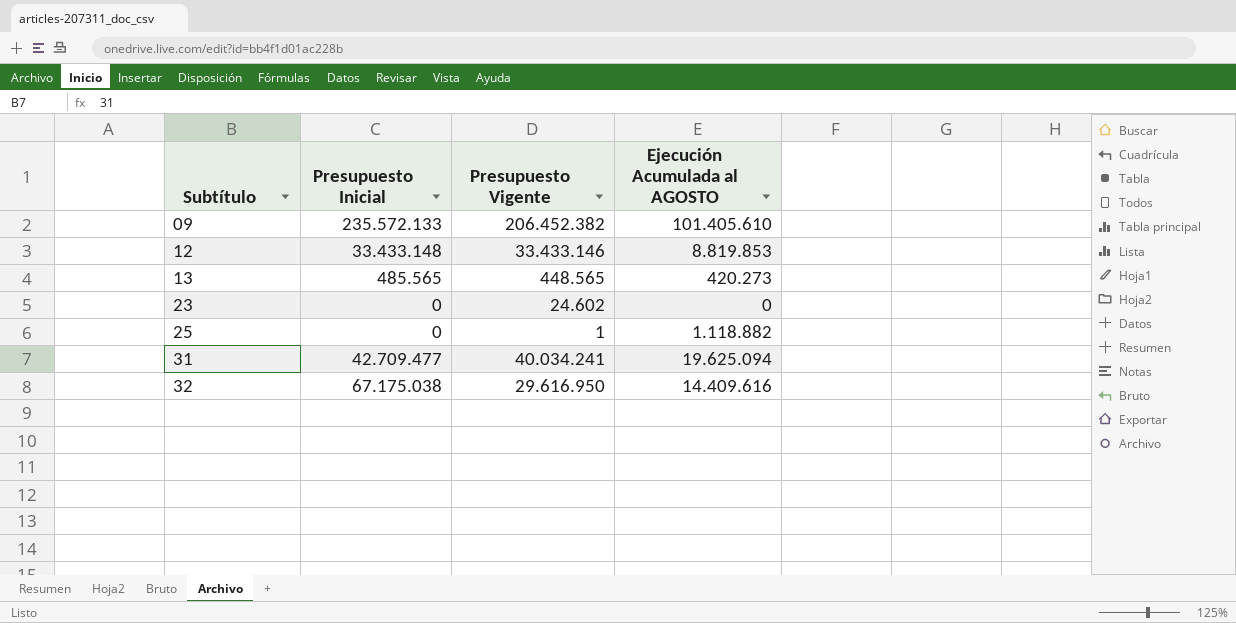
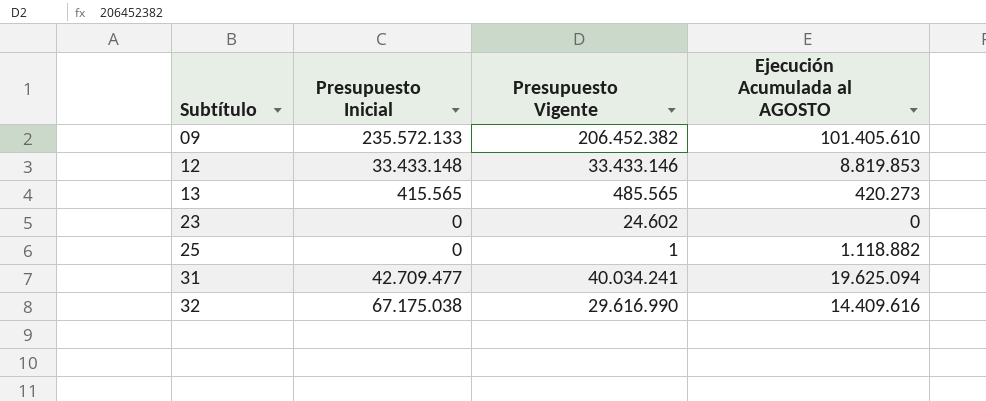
13 | Presupuesto Inicial: 485.565 -> 415.565
13 | Presupuesto Vigente: 448.565 -> 485.565
32 | Presupuesto Vigente: 29.616.950 -> 29.616.990

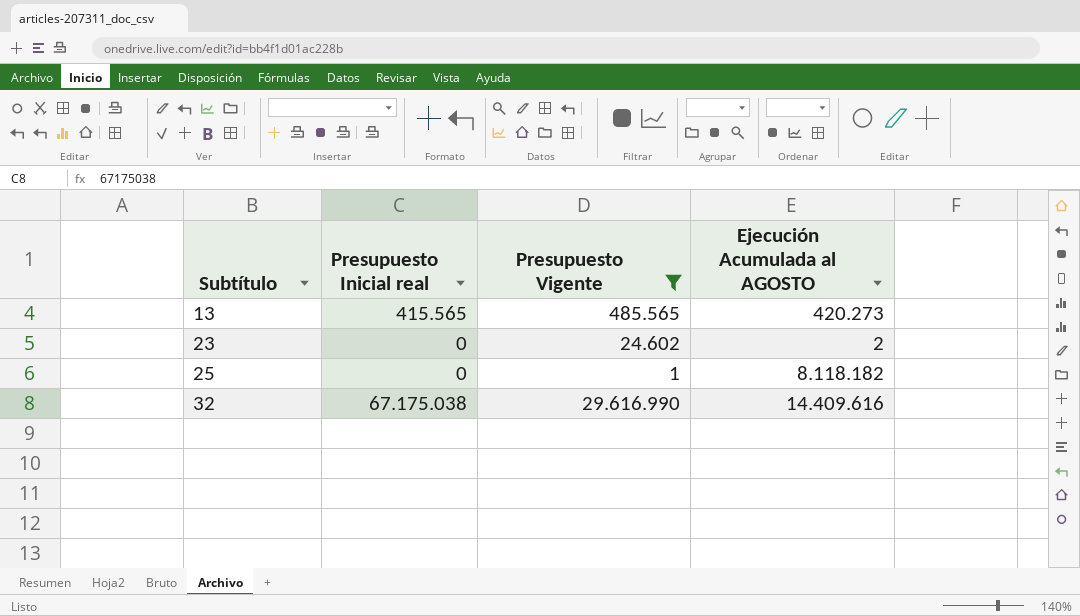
filter: none -> Presupuesto Vigente <= 29.616.990
column name: Presupuesto Inicial -> Presupuesto Inicial real
23 | Ejecución Acumulada al AGOSTO: 0 -> 2
25 | Ejecución Acumulada al AGOSTO: 1.118.882 -> 8.118.182

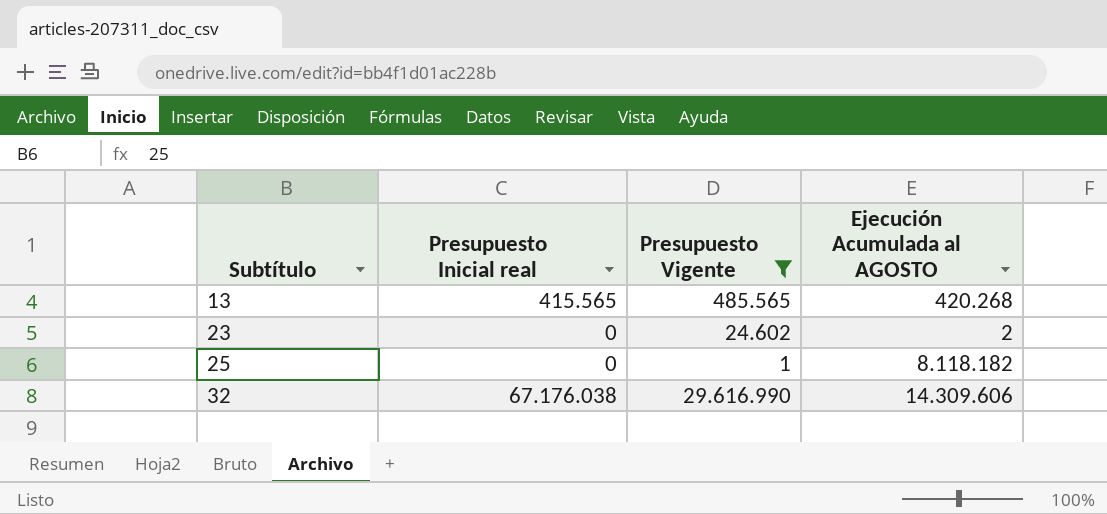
13 | Ejecución Acumulada al AGOSTO: 420.273 -> 420.268
32 | Presupuesto Inicial real: 67.175.038 -> 67.176.038
32 | Ejecución Acumulada al AGOSTO: 14.409.616 -> 14.309.606

